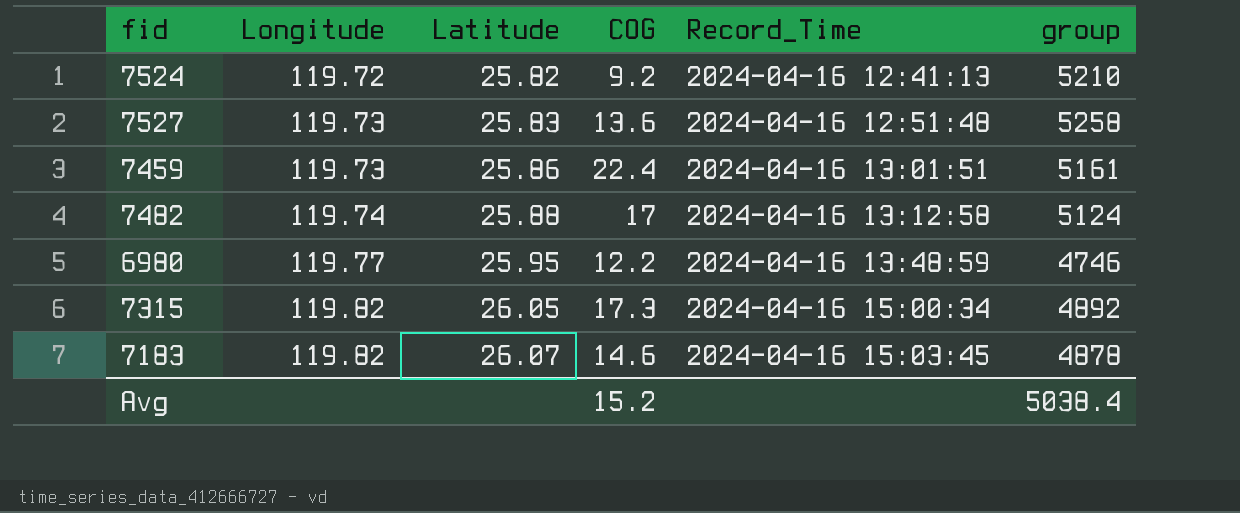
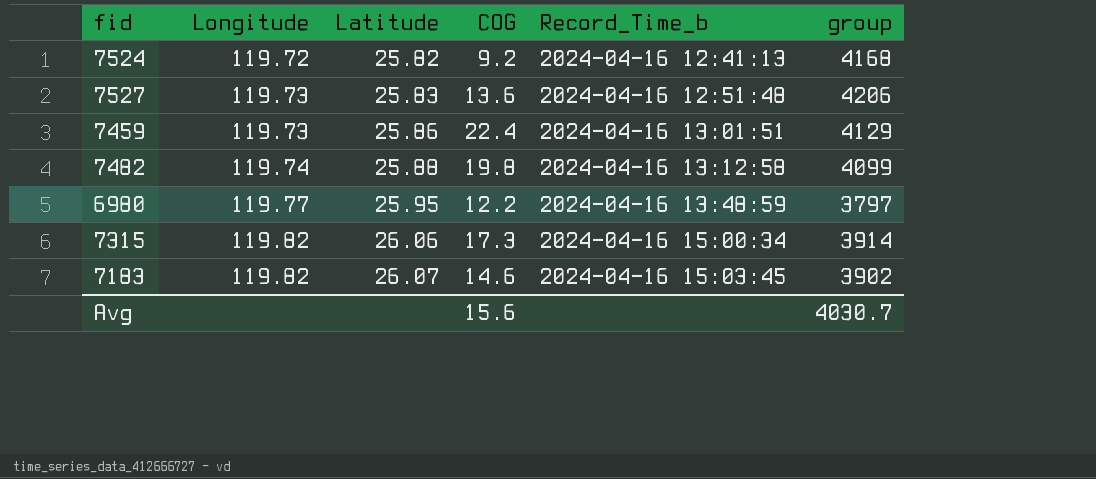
column name: Record_Time -> Record_Time_b
7524 | group: 5210 -> 4168
7527 | group: 5258 -> 4206
7459 | group: 5161 -> 4129
7482 | COG: 17 -> 19.8
7482 | group: 5124 -> 4099
6980 | group: 4746 -> 3797
7315 | Latitude: 26.05 -> 26.06
7315 | group: 4892 -> 3914
7183 | group: 4878 -> 3902
Avg | COG: 15.2 -> 15.6
Avg | group: 5038.4 -> 4030.7

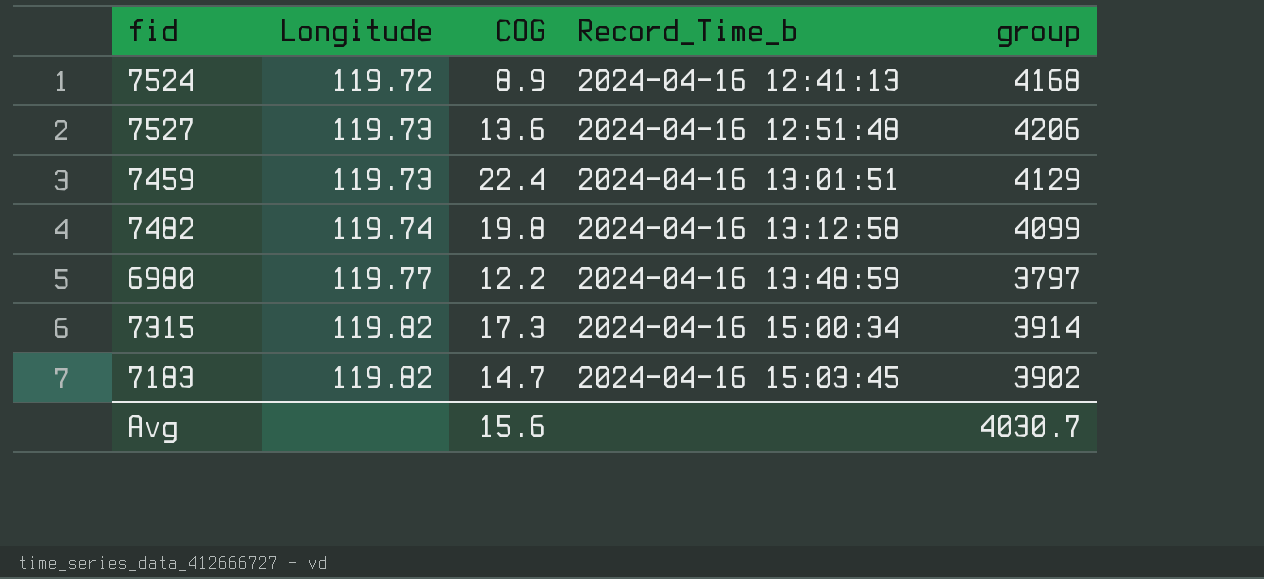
column Latitude | position: 3 -> none
7524 | COG: 9.2 -> 8.9
7183 | COG: 14.6 -> 14.7

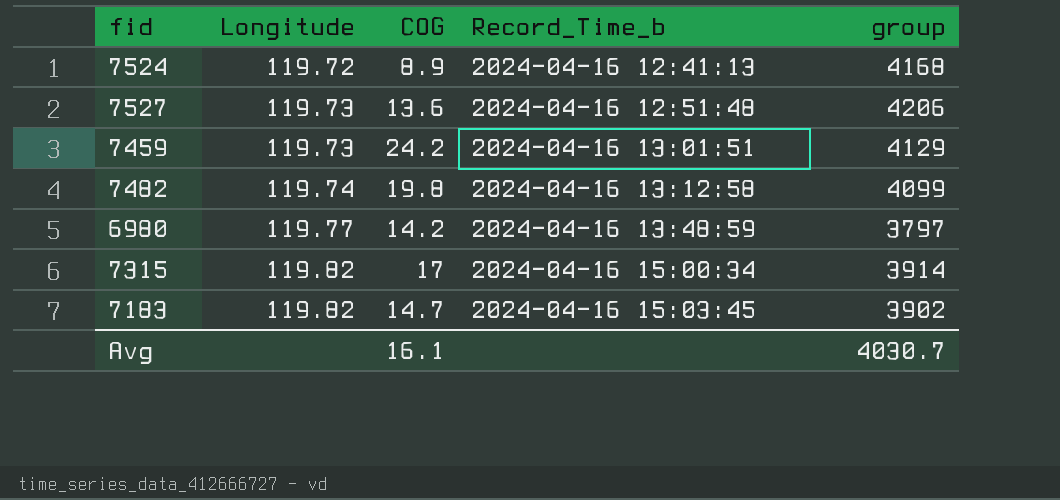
7459 | COG: 22.4 -> 24.2
6980 | COG: 12.2 -> 14.2
7315 | COG: 17.3 -> 17
Avg | COG: 15.6 -> 16.1

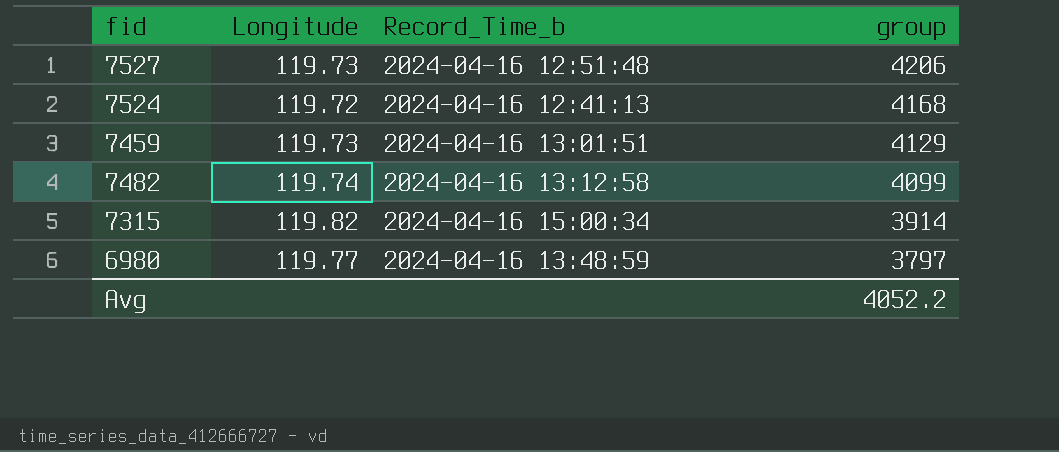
row order: Longitude ascending -> group descending
column COG | position: 3 -> none
row 7183: 119.82 | 14.7 | 2024-04-16 15:03:45 | 3902 -> none
Avg | group: 4030.7 -> 4052.2

